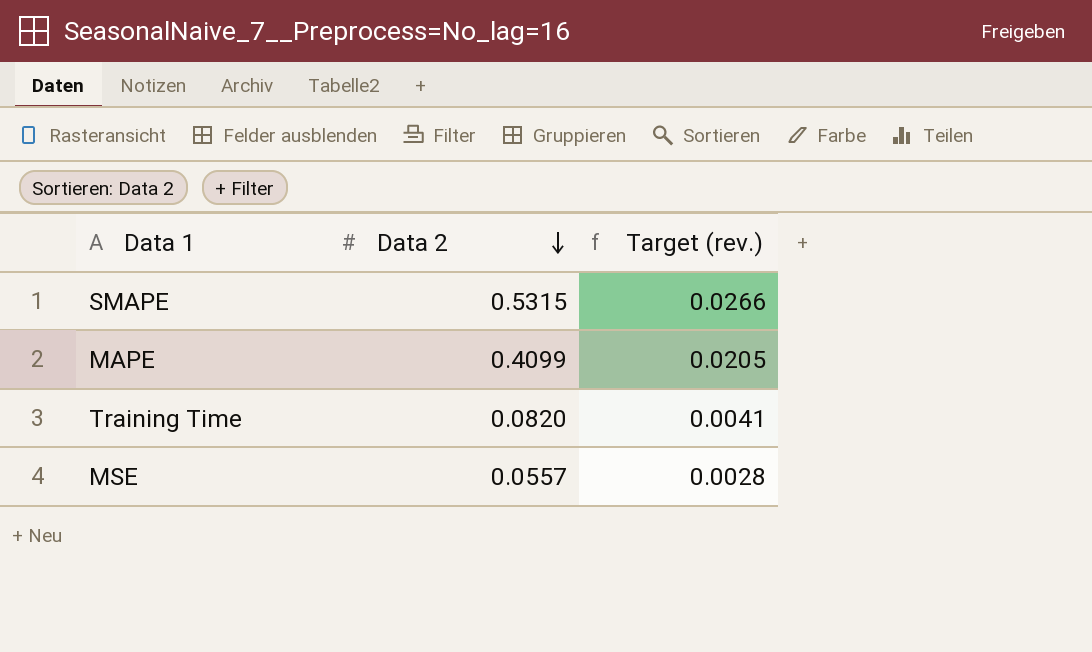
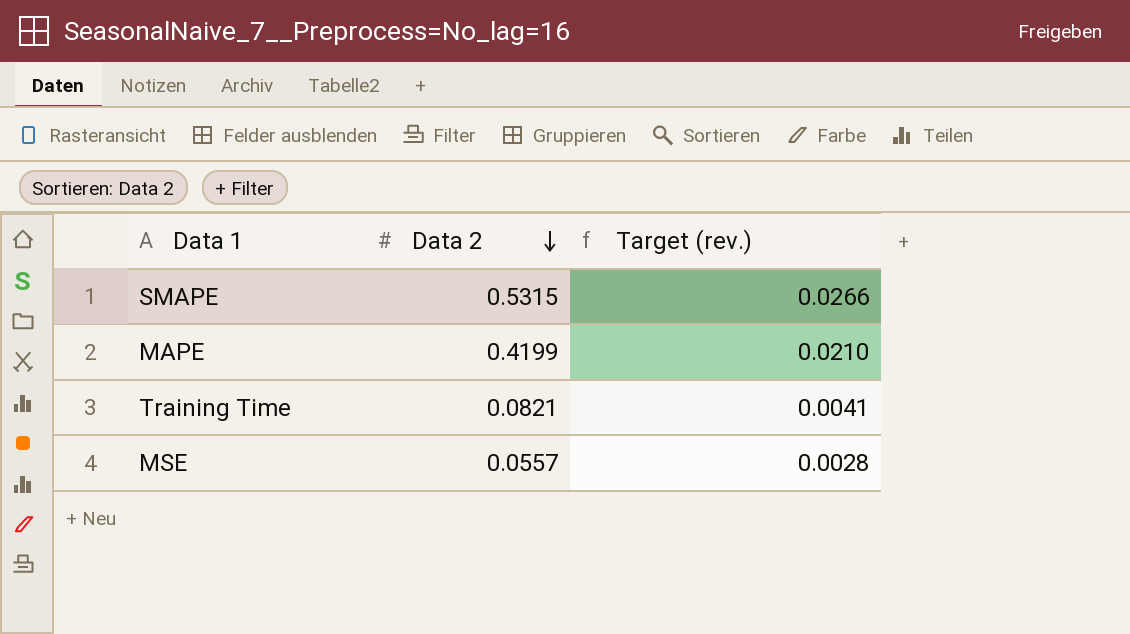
MAPE | Data 2: 0.4099 -> 0.4199
MAPE | Target (rev.): 0.0205 -> 0.0210
Training Time | Data 2: 0.0820 -> 0.0821

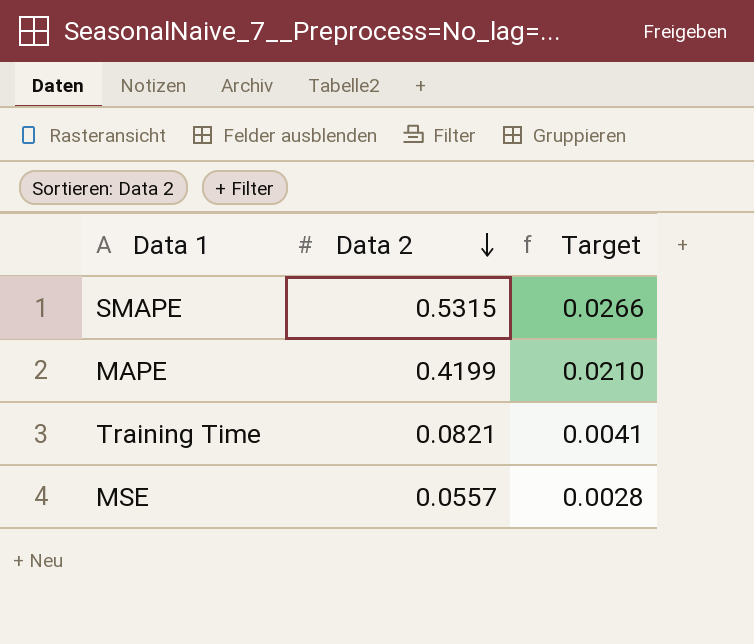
column name: Target (rev.) -> Target

